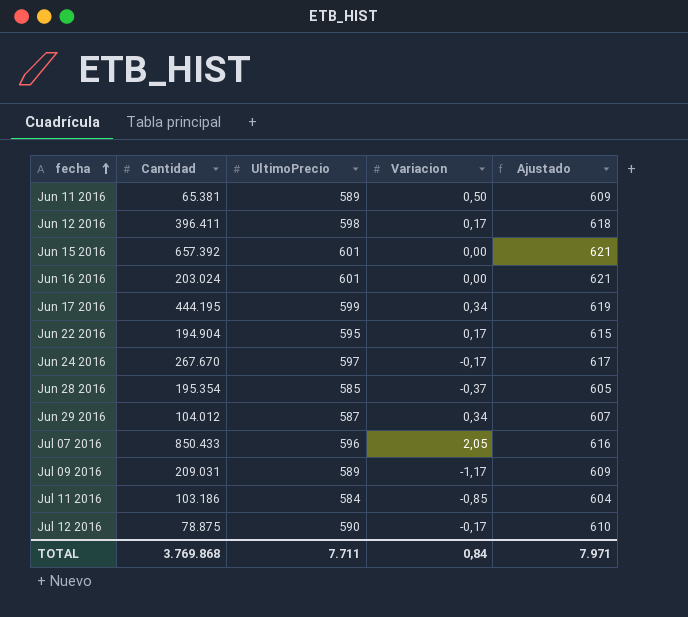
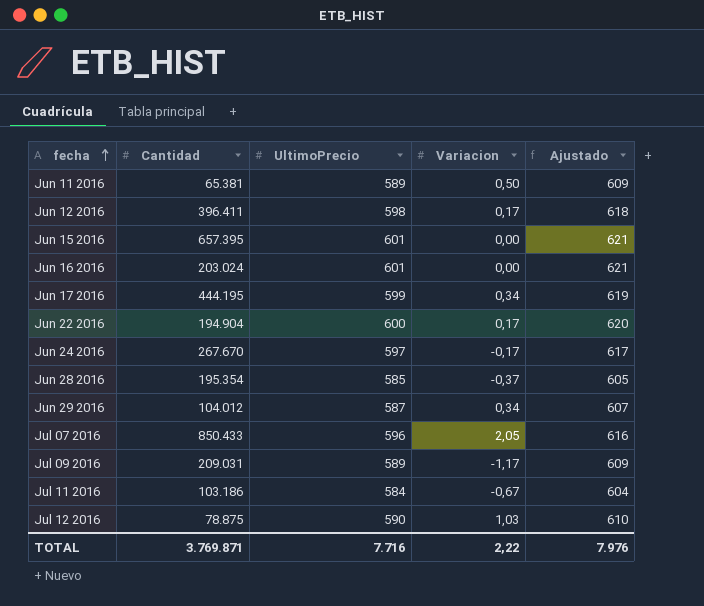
Jun 15 2016 | Cantidad: 657.392 -> 657.395
Jun 22 2016 | UltimoPrecio: 595 -> 600
Jun 22 2016 | Ajustado: 615 -> 620
Jul 11 2016 | Variacion: -0,85 -> -0,67
Jul 12 2016 | Variacion: -0,17 -> 1,03
TOTAL | Cantidad: 3.769.868 -> 3.769.871
TOTAL | UltimoPrecio: 7.711 -> 7.716
TOTAL | Variacion: 0,84 -> 2,22
TOTAL | Ajustado: 7.971 -> 7.976

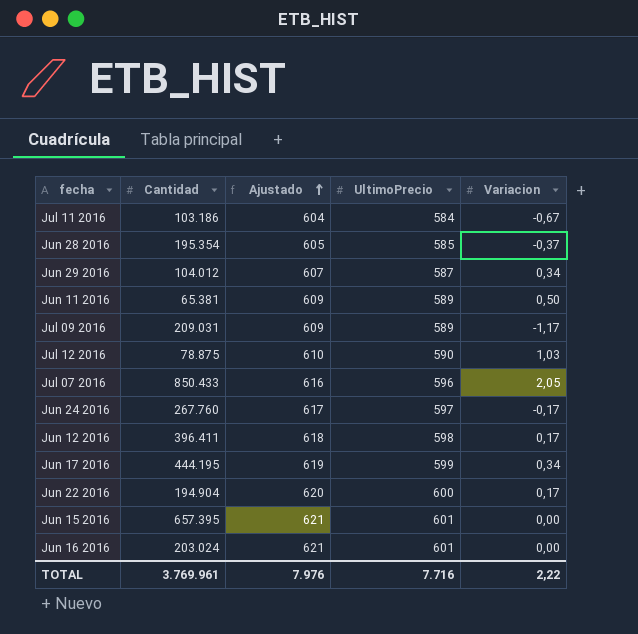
row order: fecha ascending -> Ajustado ascending
column Ajustado | position: 5 -> 3
Jun 24 2016 | Cantidad: 267.670 -> 267.760
TOTAL | Cantidad: 3.769.871 -> 3.769.961

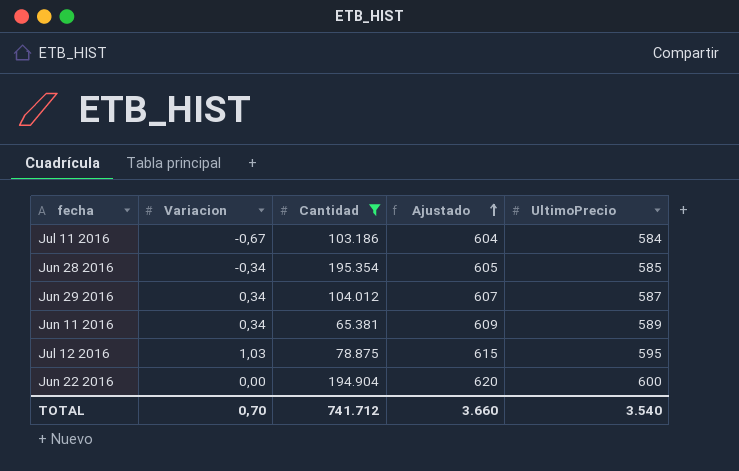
filter: none -> Cantidad <= 195.354
column Variacion | position: 5 -> 2
Jun 28 2016 | Variacion: -0,37 -> -0,34
Jun 11 2016 | Variacion: 0,50 -> 0,34
Jul 12 2016 | Ajustado: 610 -> 615
Jul 12 2016 | UltimoPrecio: 590 -> 595
Jun 22 2016 | Variacion: 0,17 -> 0,00
TOTAL | Variacion: 2,22 -> 0,70
TOTAL | Cantidad: 3.769.961 -> 741.712
TOTAL | Ajustado: 7.976 -> 3.660
TOTAL | UltimoPrecio: 7.716 -> 3.540

